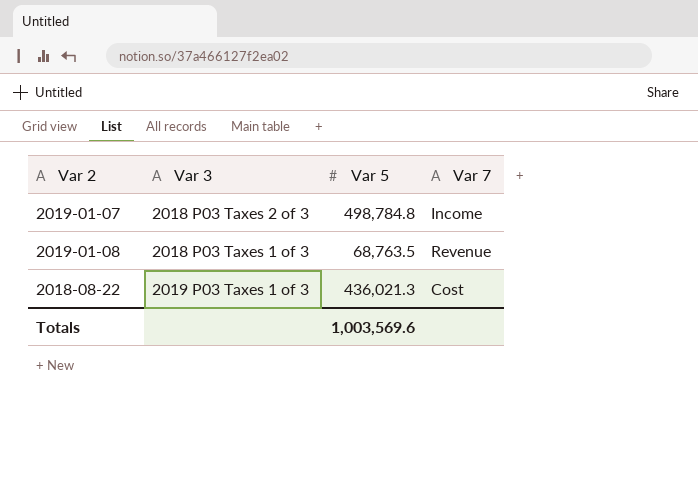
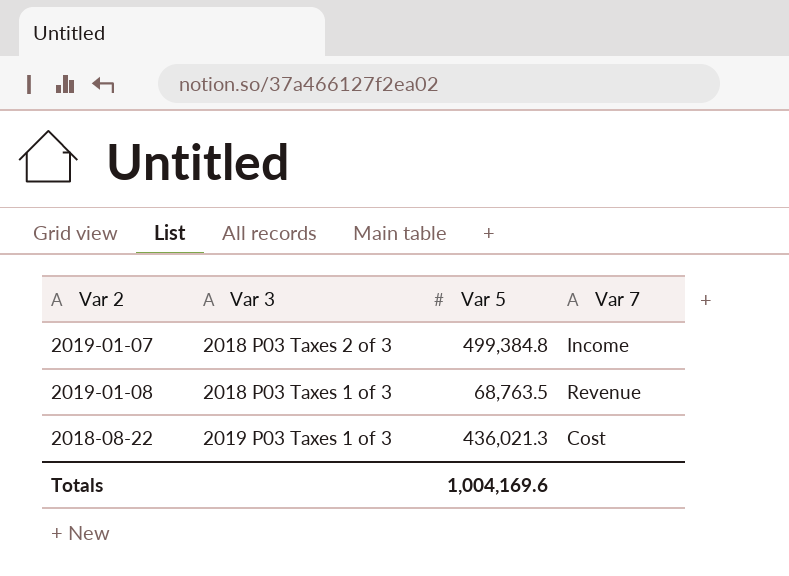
2019-01-07 | Var 5: 498,784.8 -> 499,384.8
Totals | Var 5: 1,003,569.6 -> 1,004,169.6

